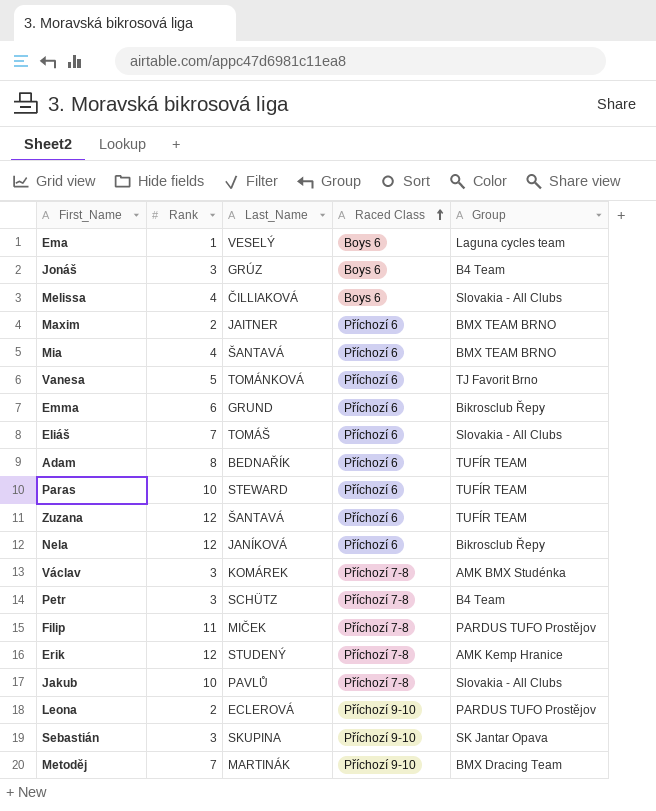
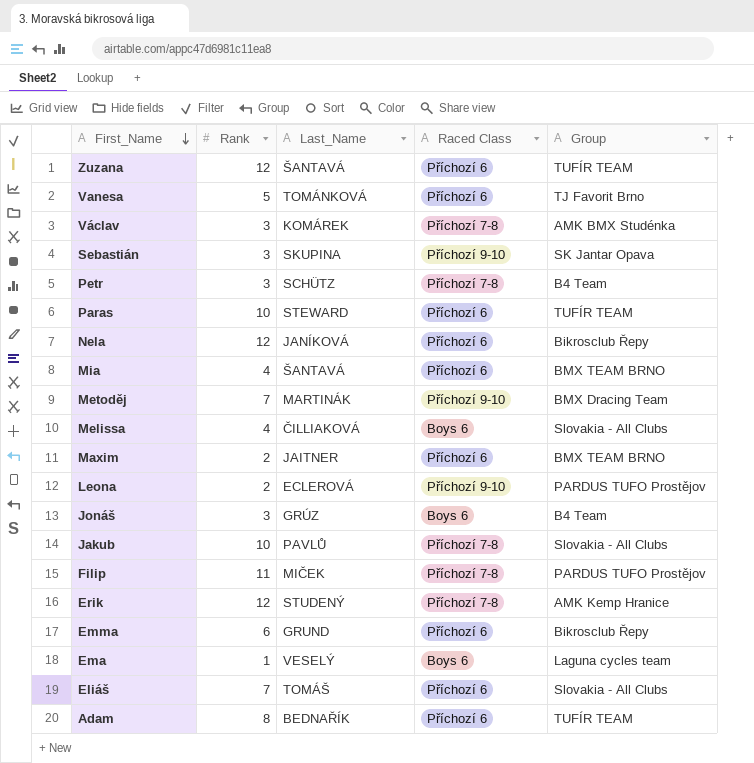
row order: Raced Class ascending -> First_Name descending

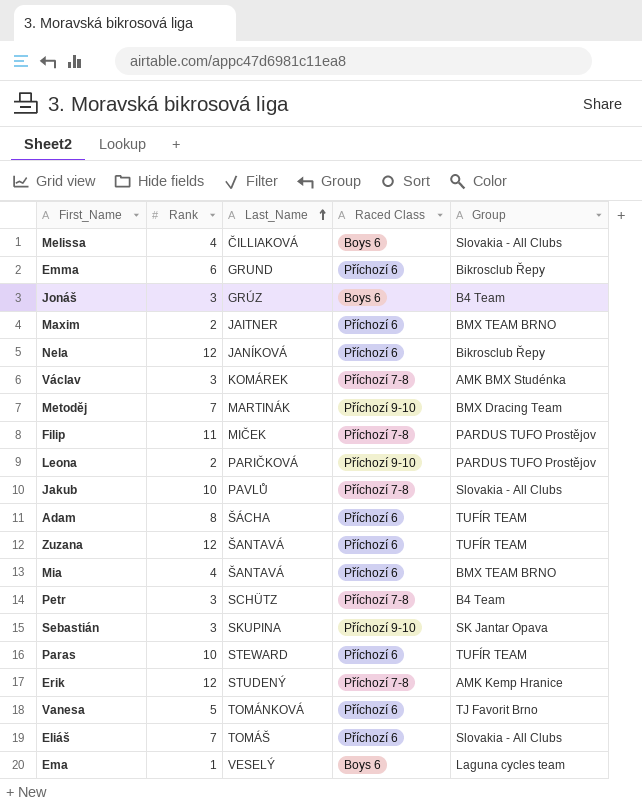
row order: First_Name descending -> Last_Name ascending
Leona | Last_Name: ECLEROVÁ -> PARIČKOVÁ
Adam | Last_Name: BEDNAŘÍK -> ŠÁCHA

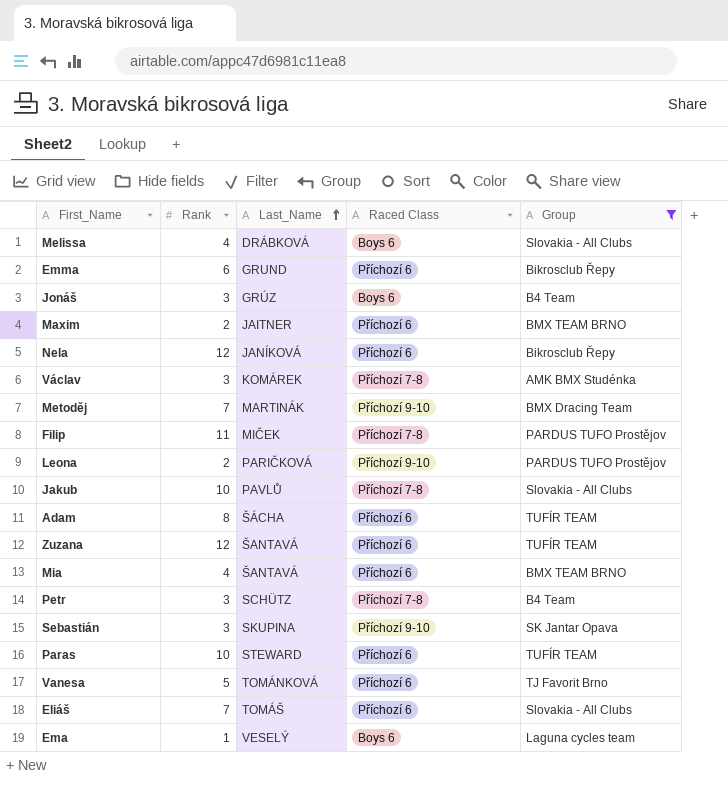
filter: none -> Group != AMK Kemp Hranice
Melissa | Last_Name: ČILLIAKOVÁ -> DRÁBKOVÁ

